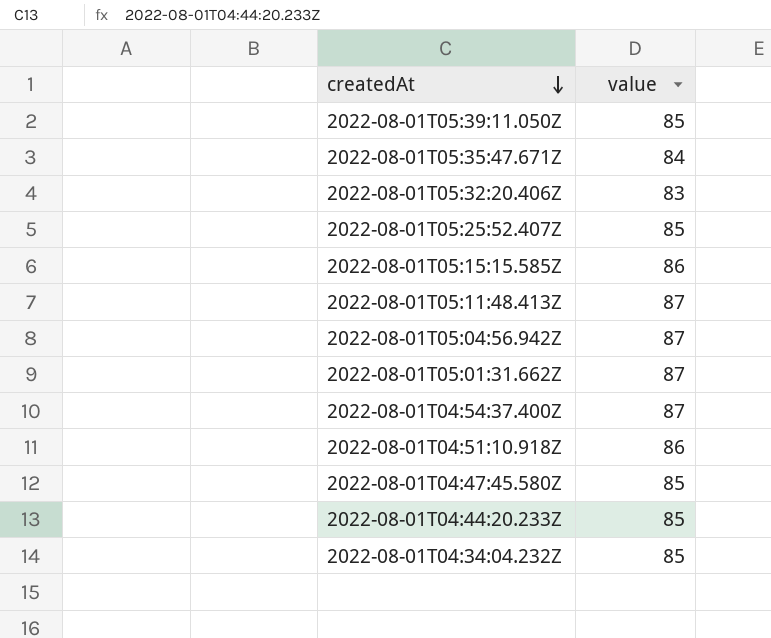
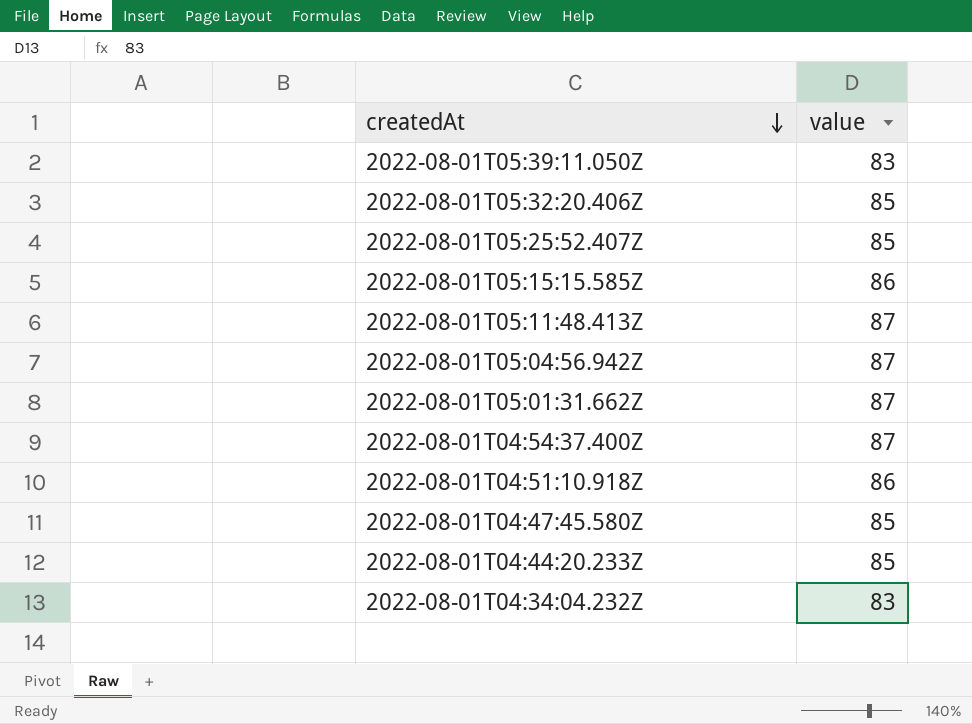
row 2022-08-01T05:35:47.671Z: 84 -> none
2022-08-01T05:39:11.050Z | value: 85 -> 83
2022-08-01T05:32:20.406Z | value: 83 -> 85
2022-08-01T04:34:04.232Z | value: 85 -> 83

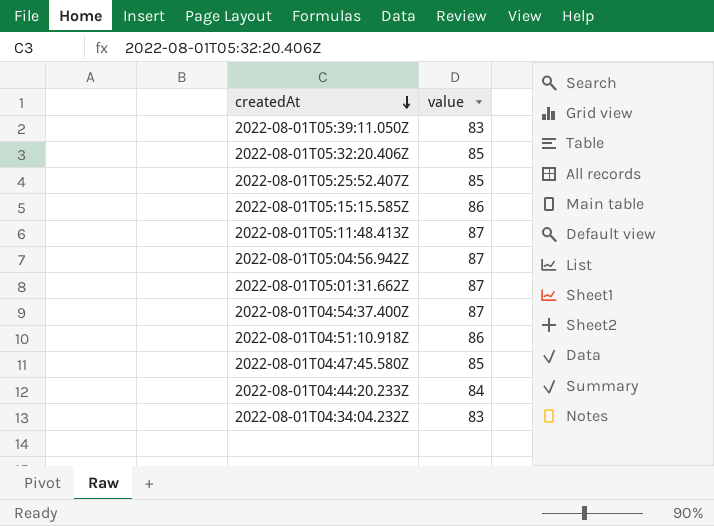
2022-08-01T04:44:20.233Z | value: 85 -> 84

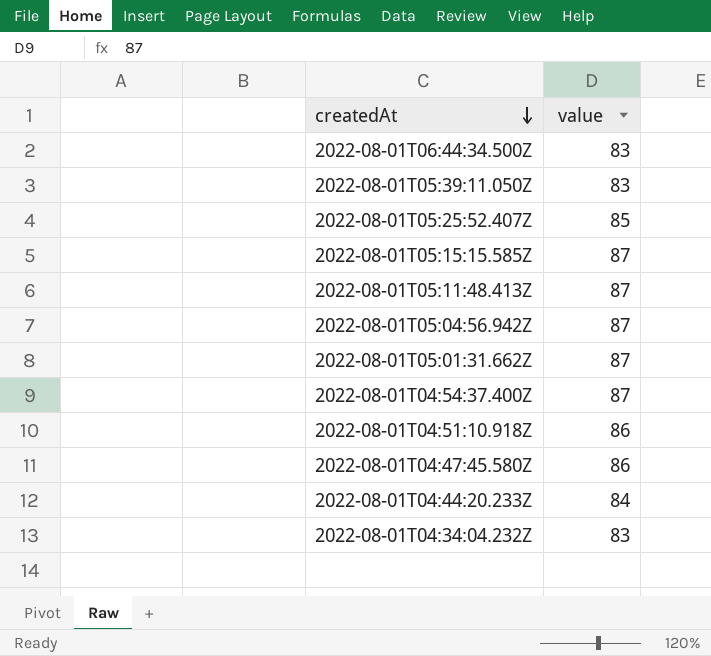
row 2022-08-01T05:32:20.406Z: 85 -> none
row 2022-08-01T06:44:34.500Z: none -> 83
2022-08-01T05:15:15.585Z | value: 86 -> 87
2022-08-01T04:47:45.580Z | value: 85 -> 86

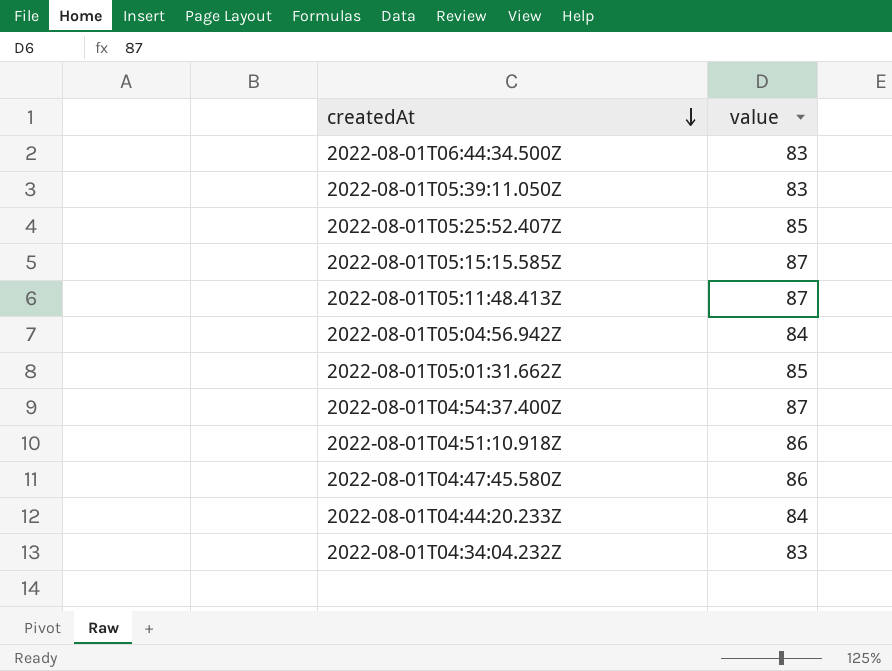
2022-08-01T05:04:56.942Z | value: 87 -> 84
2022-08-01T05:01:31.662Z | value: 87 -> 85

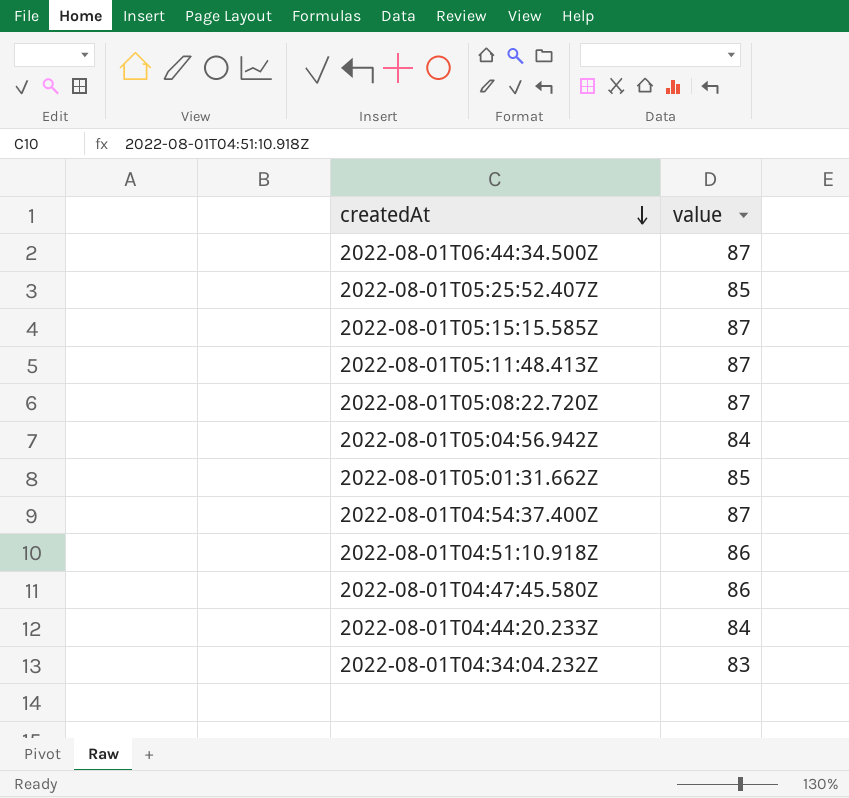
row 2022-08-01T05:39:11.050Z: 83 -> none
2022-08-01T06:44:34.500Z | value: 83 -> 87
row 2022-08-01T05:08:22.720Z: none -> 87

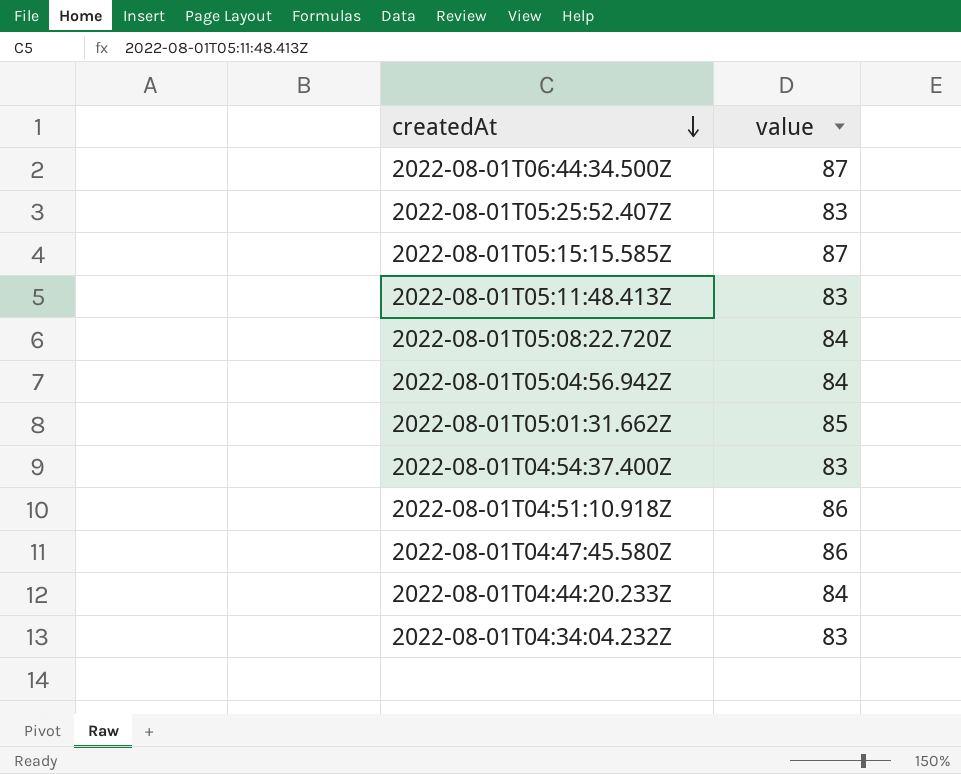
2022-08-01T05:25:52.407Z | value: 85 -> 83
2022-08-01T05:11:48.413Z | value: 87 -> 83
2022-08-01T05:08:22.720Z | value: 87 -> 84
2022-08-01T04:54:37.400Z | value: 87 -> 83

